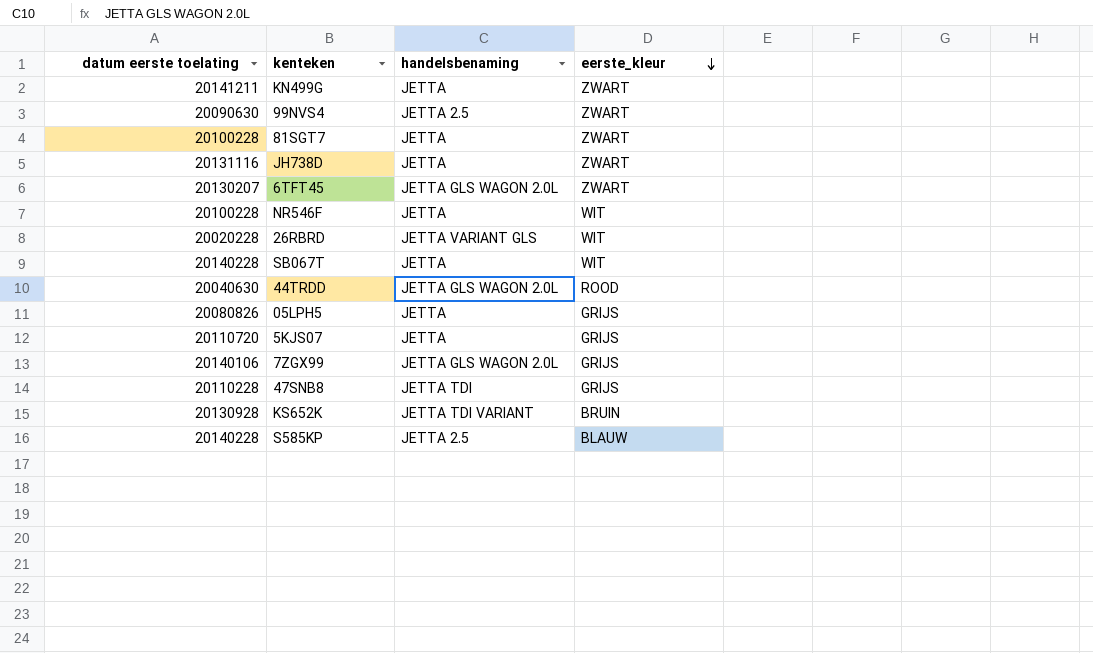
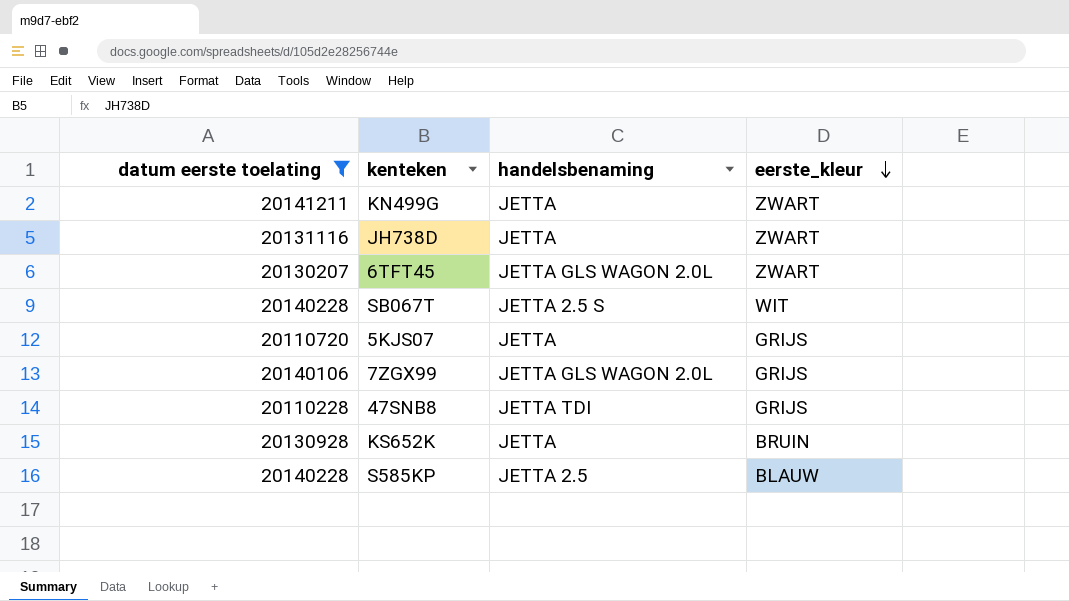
filter: none -> datum eerste toelating >= 20110228
SB067T | handelsbenaming: JETTA -> JETTA 2.5 S
KS652K | handelsbenaming: JETTA TDI VARIANT -> JETTA

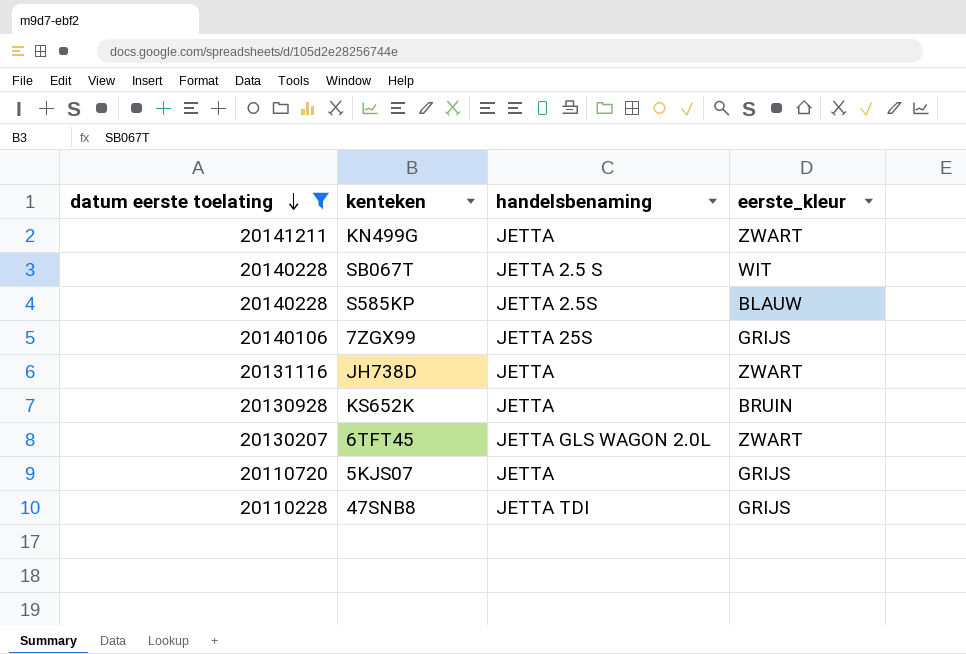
row order: eerste_kleur descending -> datum eerste toelating descending
S585KP | handelsbenaming: JETTA 2.5 -> JETTA 2.5S
7ZGX99 | handelsbenaming: JETTA GLS WAGON 2.0L -> JETTA 25S

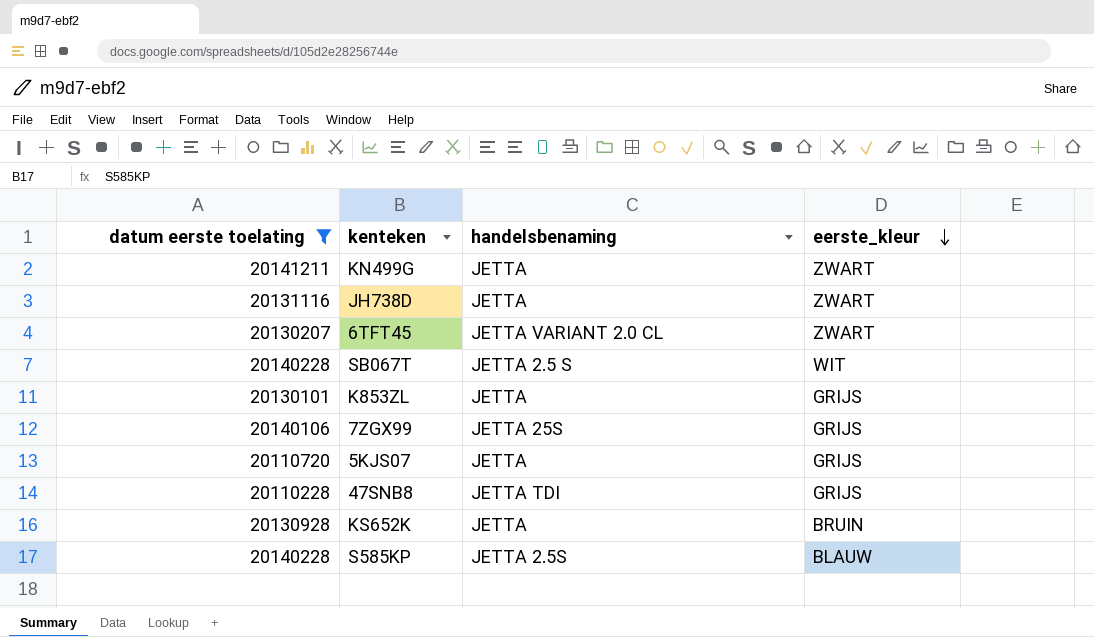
row order: datum eerste toelating descending -> eerste_kleur descending
6TFT45 | handelsbenaming: JETTA GLS WAGON 2.0L -> JETTA VARIANT 2.0 CL
row K853ZL: none -> 20130101 | JETTA | GRIJS

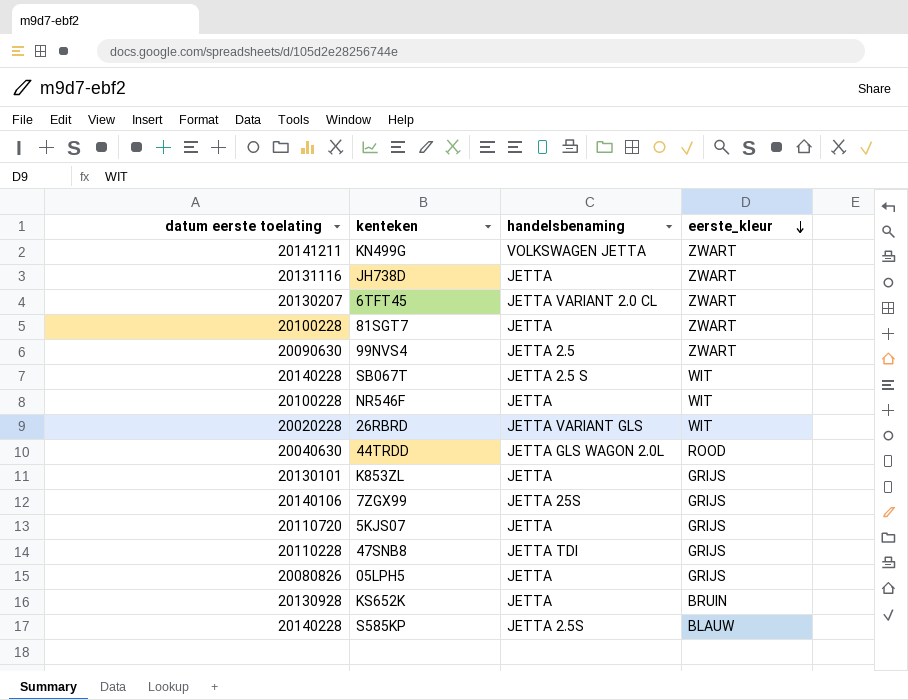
filter: datum eerste toelating >= 20110228 -> none
KN499G | handelsbenaming: JETTA -> VOLKSWAGEN JETTA

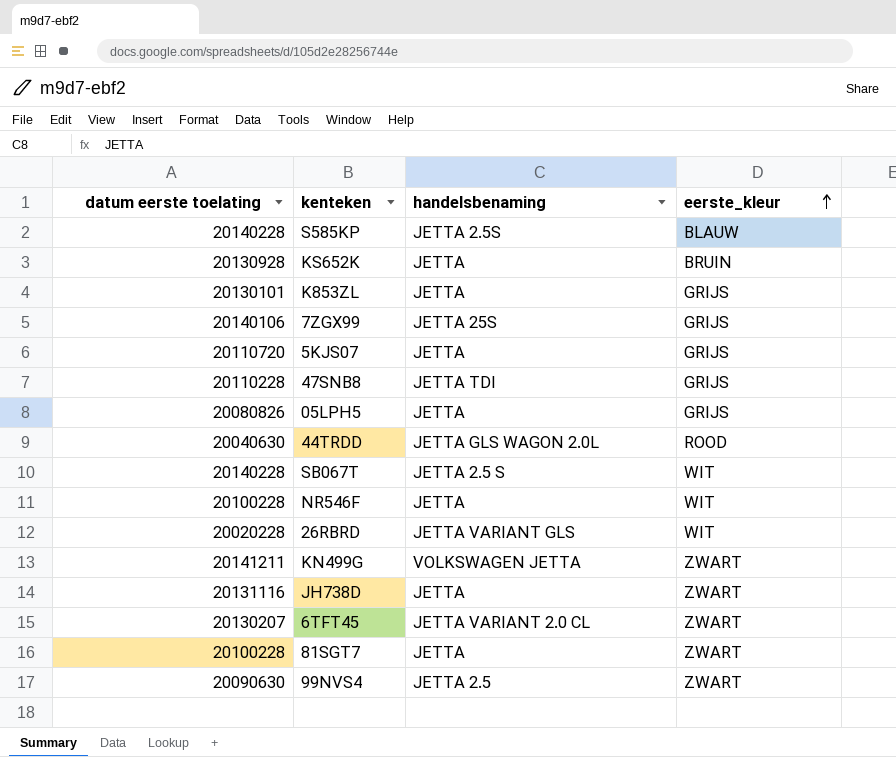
row order: eerste_kleur descending -> eerste_kleur ascending

